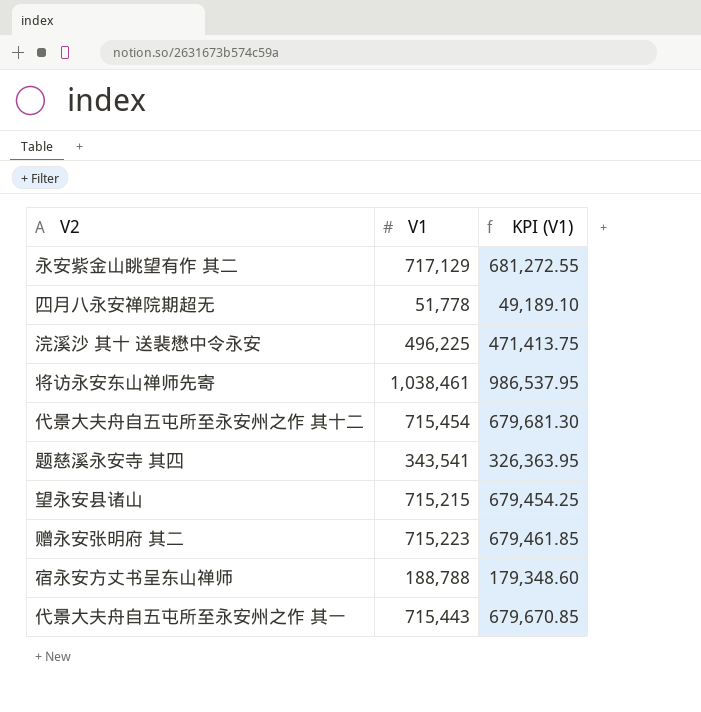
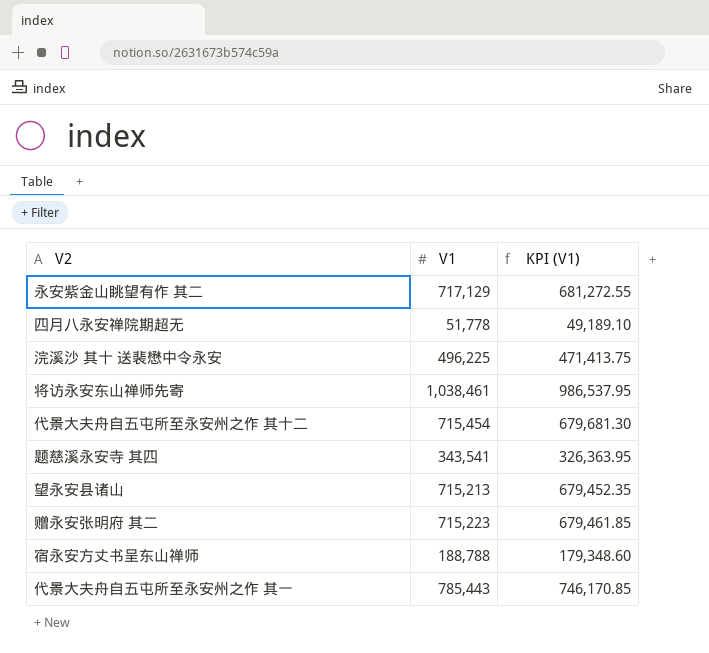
望永安县诸山 | V1: 715,215 -> 715,213
望永安县诸山 | KPI (V1): 679,454.25 -> 679,452.35
代景大夫舟自五屯所至永安州之作 其一 | V1: 715,443 -> 785,443
代景大夫舟自五屯所至永安州之作 其一 | KPI (V1): 679,670.85 -> 746,170.85

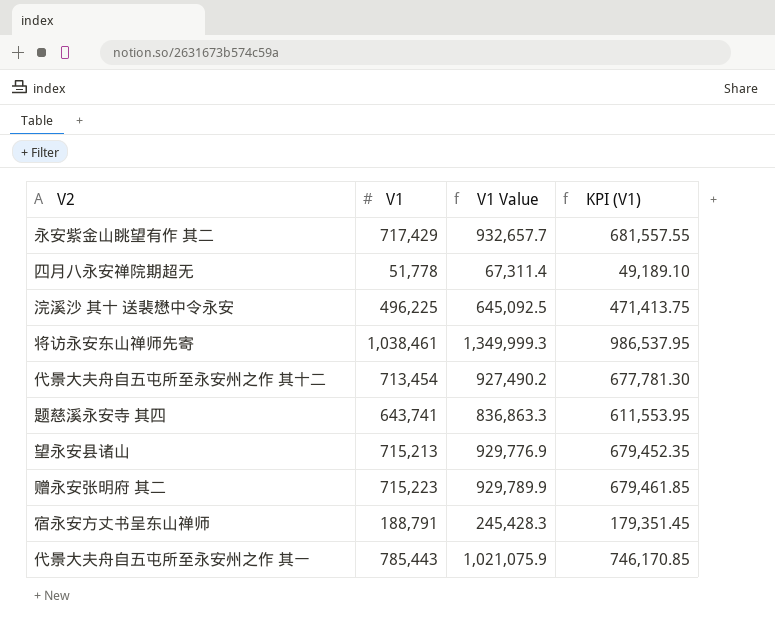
column V1 Value | formula: none -> [V1] * 1.3
永安紫金山眺望有作 其二 | V1: 717,129 -> 717,429
永安紫金山眺望有作 其二 | KPI (V1): 681,272.55 -> 681,557.55
代景大夫舟自五屯所至永安州之作 其十二 | V1: 715,454 -> 713,454
代景大夫舟自五屯所至永安州之作 其十二 | KPI (V1): 679,681.30 -> 677,781.30
题慈溪永安寺 其四 | V1: 343,541 -> 643,741
题慈溪永安寺 其四 | KPI (V1): 326,363.95 -> 611,553.95
宿永安方丈书呈东山禅师 | V1: 188,788 -> 188,791
宿永安方丈书呈东山禅师 | KPI (V1): 179,348.60 -> 179,351.45

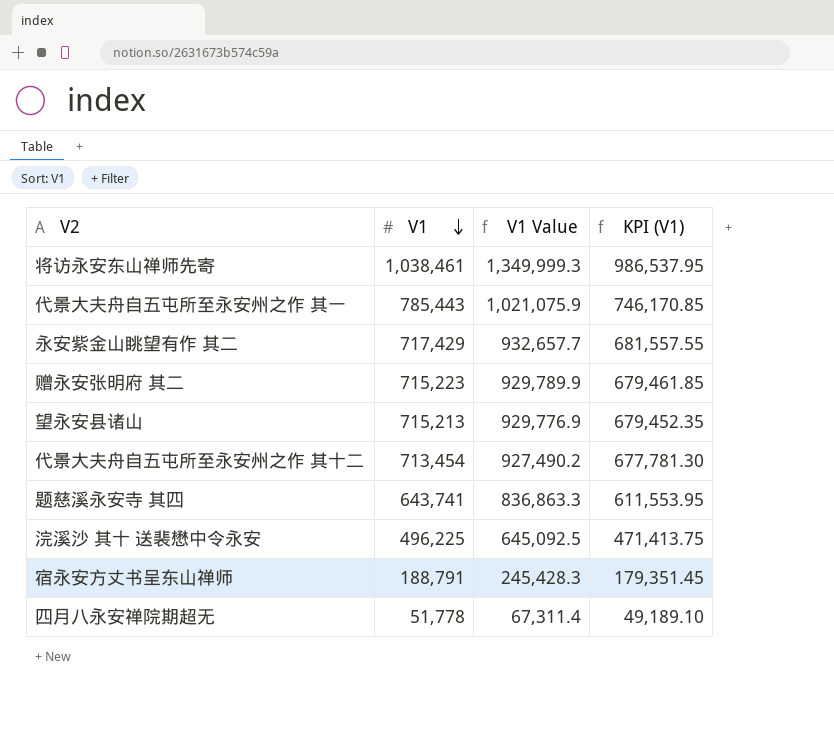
row order: none -> V1 descending

